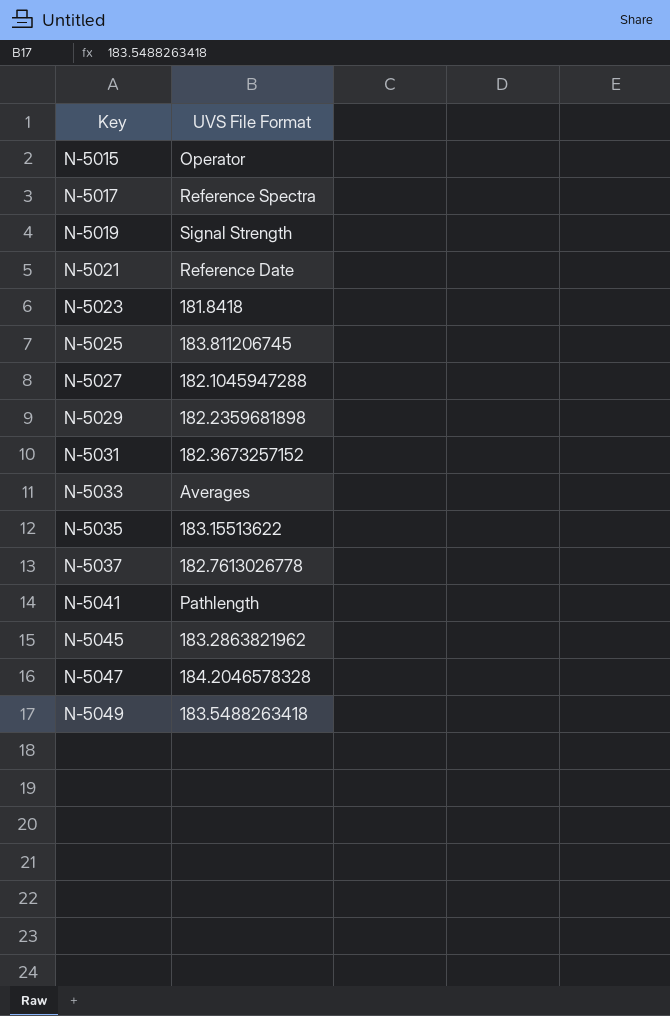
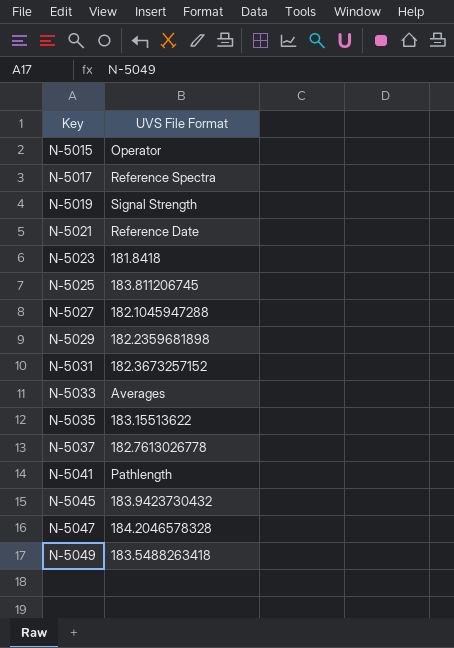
N-5045 | UVS File Format: 183.2863821962 -> 183.9423730432

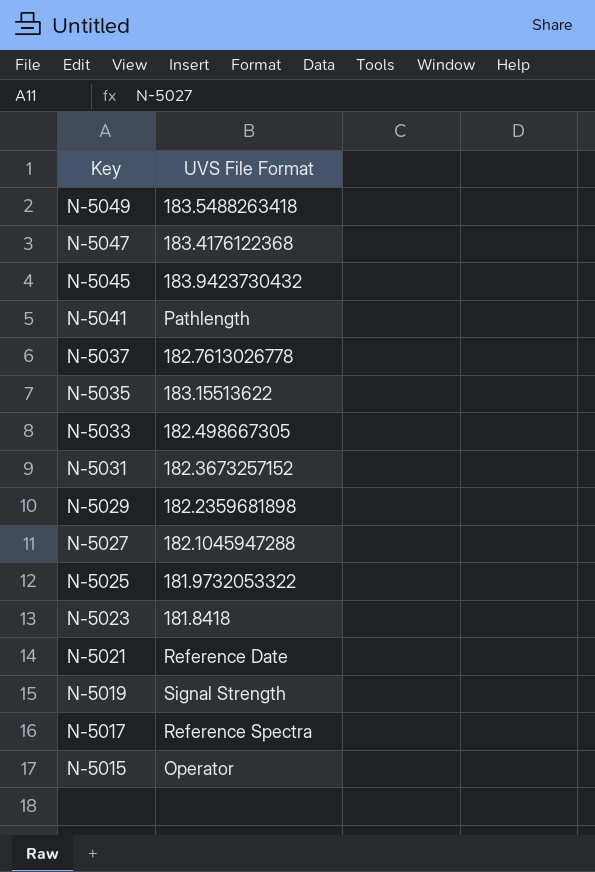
row order: Key ascending -> Key descending
N-5047 | UVS File Format: 184.2046578328 -> 183.4176122368
N-5033 | UVS File Format: Averages -> 182.498667305
N-5025 | UVS File Format: 183.811206745 -> 181.9732053322

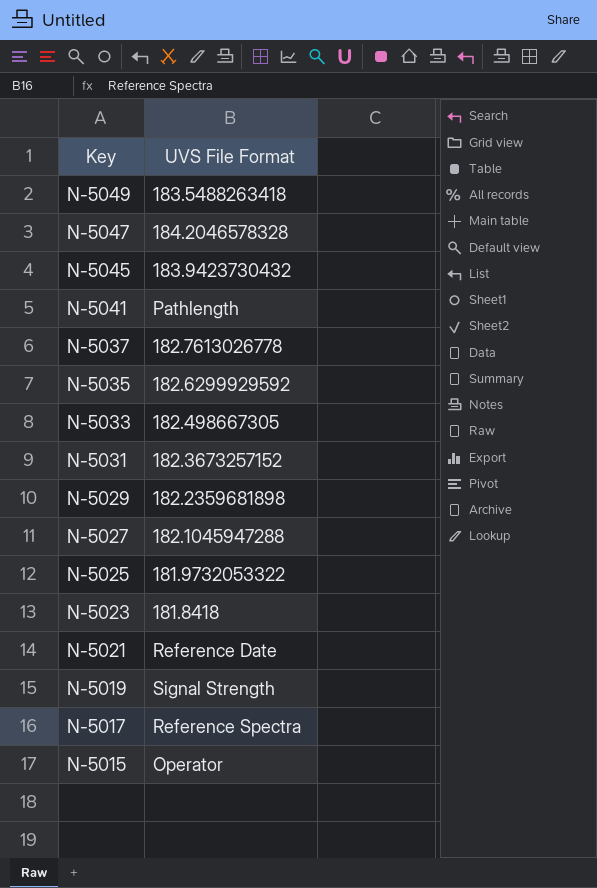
N-5047 | UVS File Format: 183.4176122368 -> 184.2046578328
N-5035 | UVS File Format: 183.15513622 -> 182.6299929592

